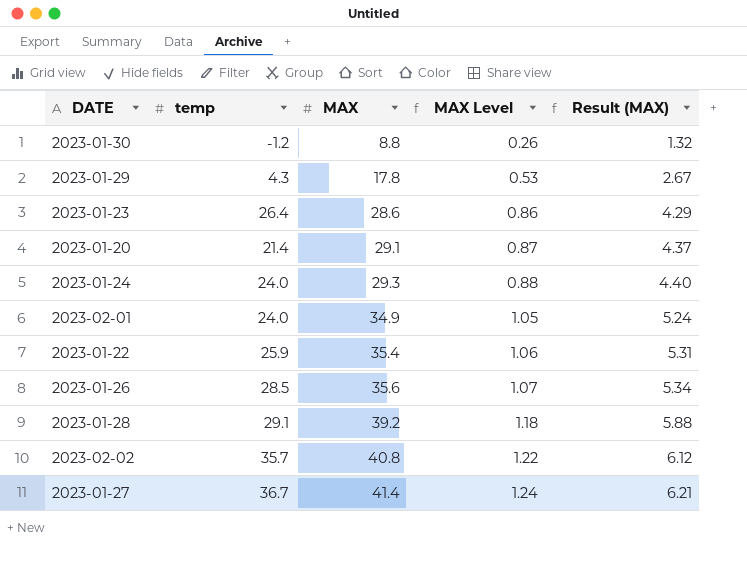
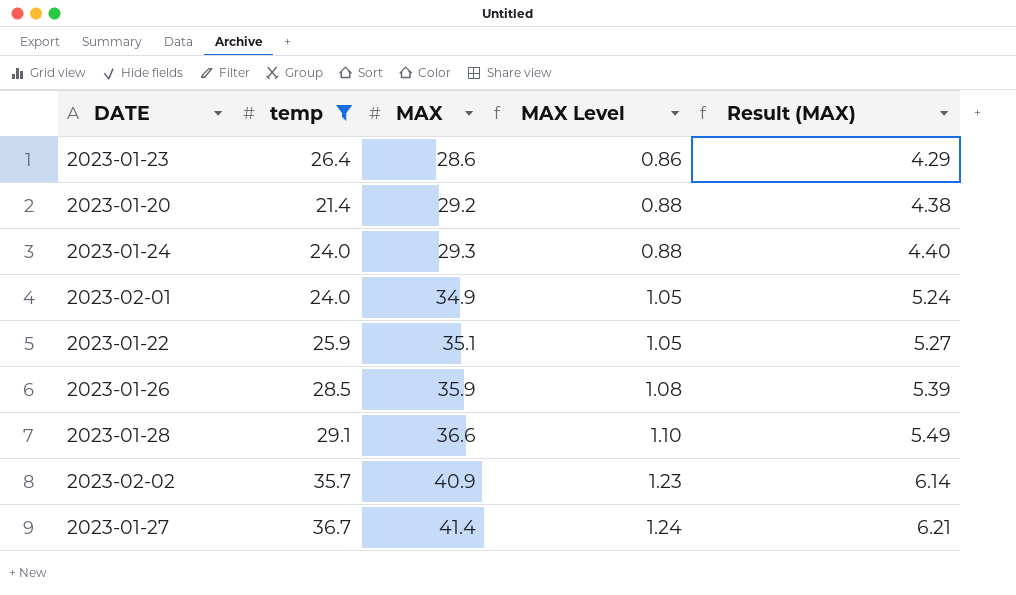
filter: none -> temp >= 21.4
2023-01-20 | MAX: 29.1 -> 29.2
2023-01-20 | MAX Level: 0.87 -> 0.88
2023-01-20 | Result (MAX): 4.37 -> 4.38
2023-01-22 | MAX: 35.4 -> 35.1
2023-01-22 | MAX Level: 1.06 -> 1.05
2023-01-22 | Result (MAX): 5.31 -> 5.27
2023-01-26 | MAX: 35.6 -> 35.9
2023-01-26 | MAX Level: 1.07 -> 1.08
2023-01-26 | Result (MAX): 5.34 -> 5.39
2023-01-28 | MAX: 39.2 -> 36.6
2023-01-28 | MAX Level: 1.18 -> 1.10
2023-01-28 | Result (MAX): 5.88 -> 5.49
2023-02-02 | MAX: 40.8 -> 40.9
2023-02-02 | MAX Level: 1.22 -> 1.23
2023-02-02 | Result (MAX): 6.12 -> 6.14

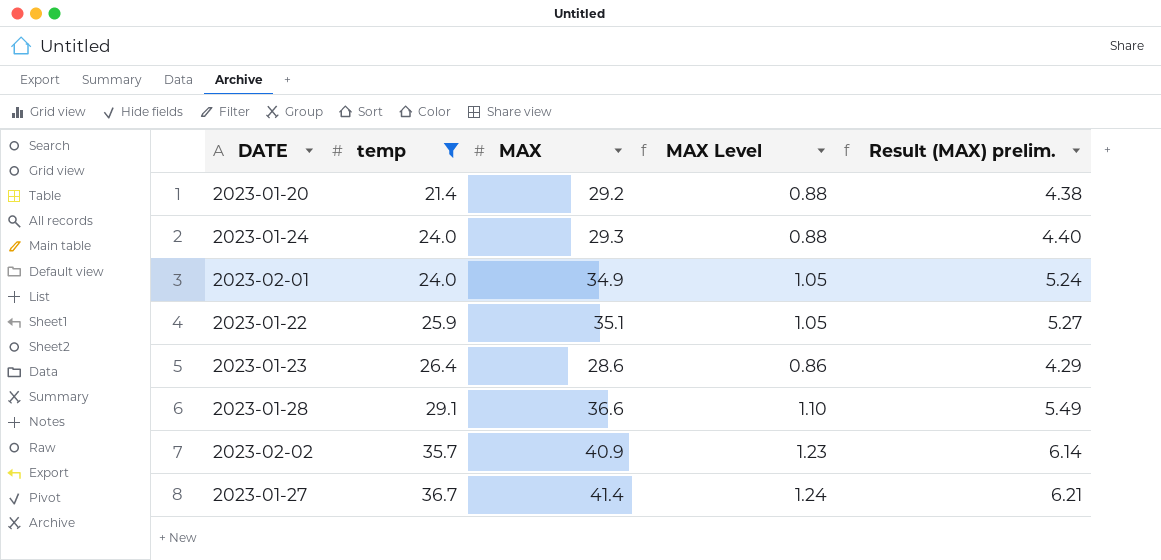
row order: MAX ascending -> temp ascending
column name: Result (MAX) -> Result (MAX) prelim.
row 2023-01-26: 28.5 | 35.9 | 1.08 | 5.39 -> none

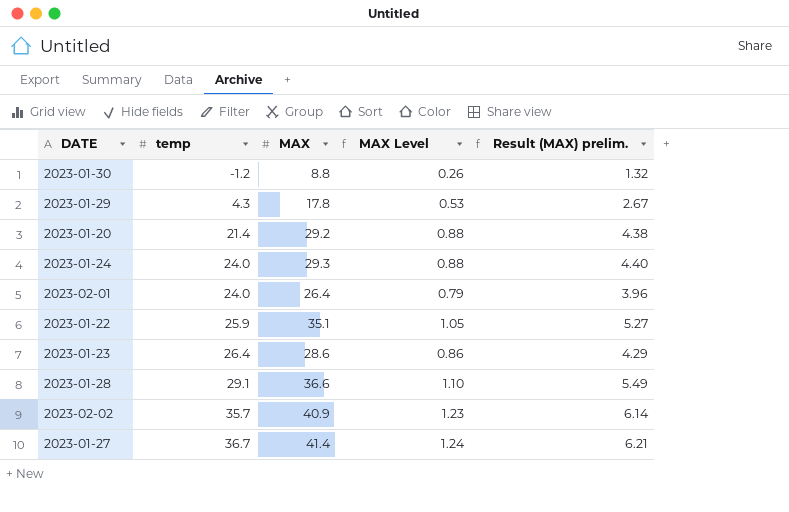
filter: temp >= 21.4 -> none
2023-02-01 | MAX: 34.9 -> 26.4
2023-02-01 | MAX Level: 1.05 -> 0.79
2023-02-01 | Result (MAX) prelim.: 5.24 -> 3.96

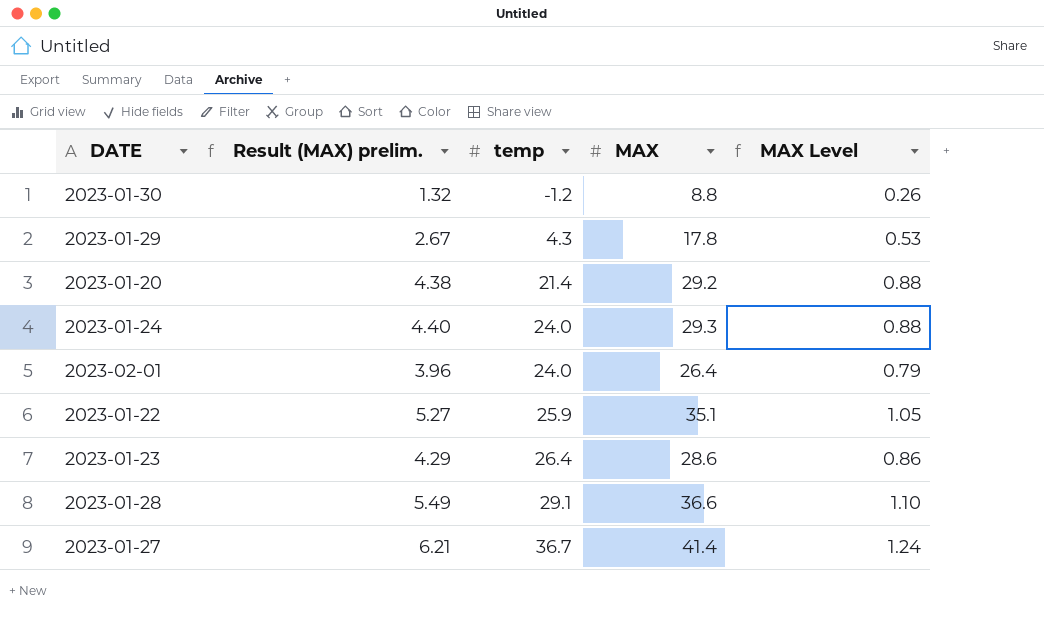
column Result (MAX) prelim. | position: 5 -> 2
row 2023-02-02: 35.7 | 40.9 | 1.23 | 6.14 -> none

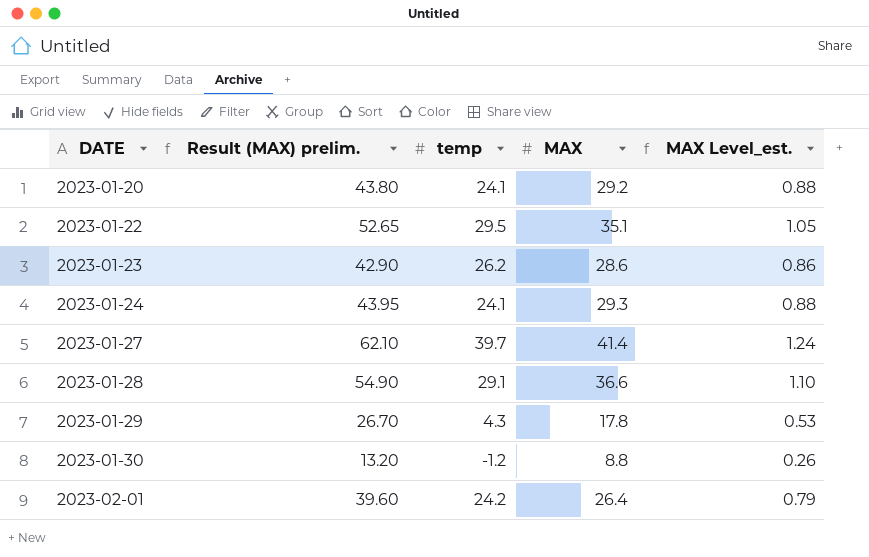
row order: temp ascending -> DATE ascending
column Result (MAX) prelim. | formula: [MAX] * 0.15 -> [MAX] * 1.5
column name: MAX Level -> MAX Level_est.
2023-01-20 | temp: 21.4 -> 24.1
2023-01-22 | temp: 25.9 -> 29.5
2023-01-23 | temp: 26.4 -> 26.2
2023-01-24 | temp: 24.0 -> 24.1
2023-01-27 | temp: 36.7 -> 39.7
2023-02-01 | temp: 24.0 -> 24.2

